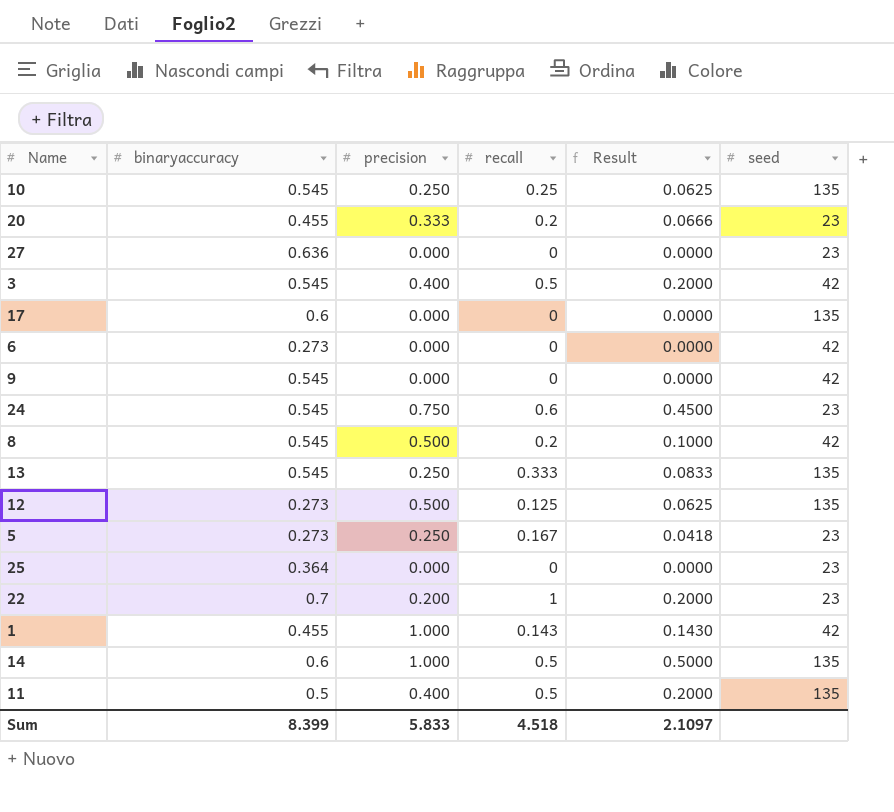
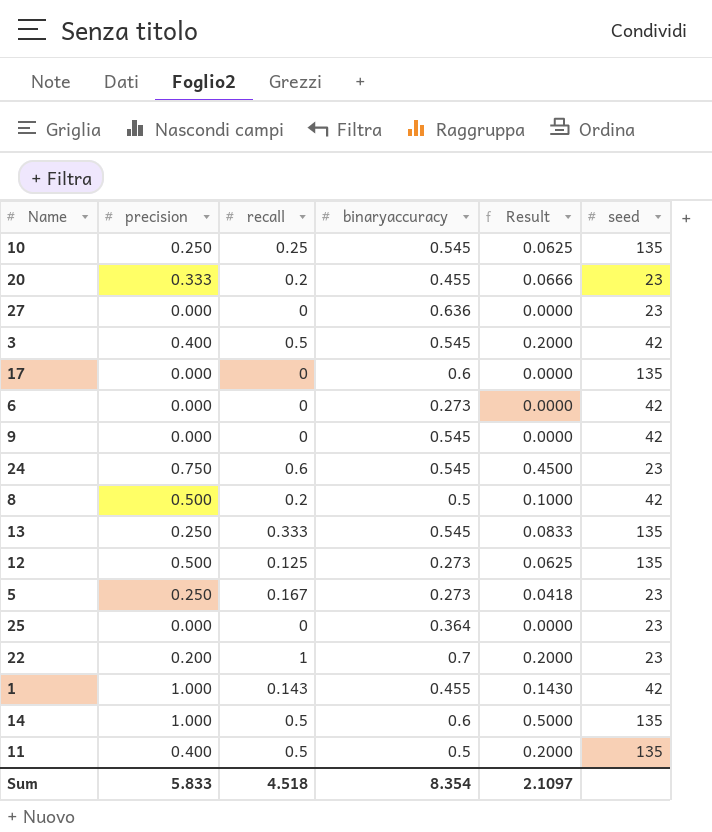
column binaryaccuracy | position: 2 -> 4
8 | binaryaccuracy: 0.545 -> 0.5
Sum | binaryaccuracy: 8.399 -> 8.354

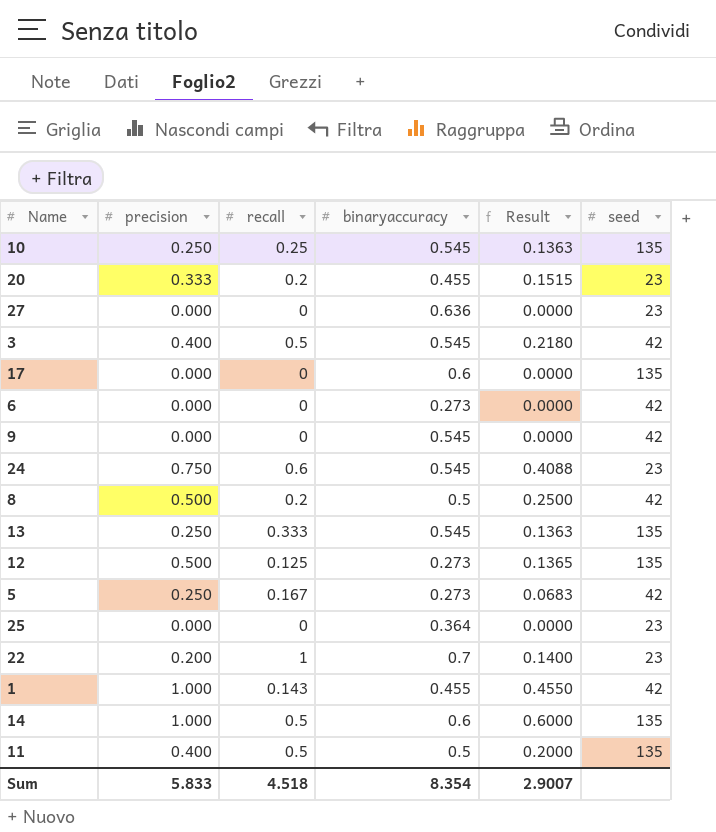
column Result | formula: [precision] * [recall] -> [precision] * [binaryaccuracy]
5 | seed: 23 -> 42
Sum | Result: 2.1097 -> 2.9007

